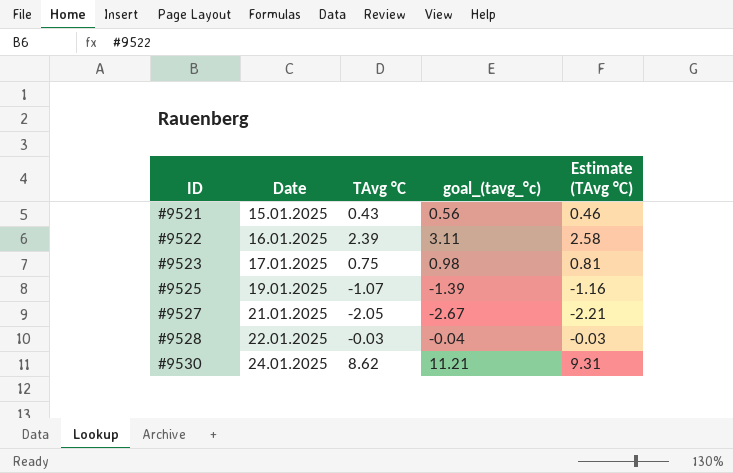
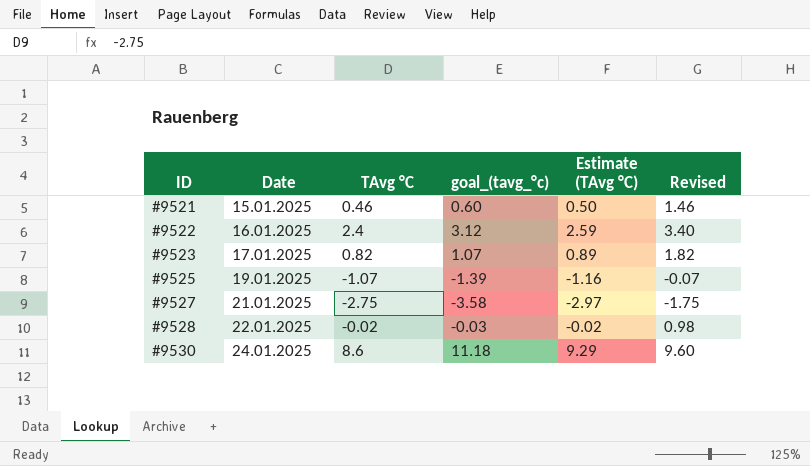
column Revised | formula: none -> [TAvg °C] + 1
#9521 | TAvg °C: 0.43 -> 0.46
#9521 | goal_(tavg_°c): 0.56 -> 0.60
#9521 | Estimate (TAvg °C): 0.46 -> 0.50
#9522 | TAvg °C: 2.39 -> 2.4
#9522 | goal_(tavg_°c): 3.11 -> 3.12
#9522 | Estimate (TAvg °C): 2.58 -> 2.59
#9523 | TAvg °C: 0.75 -> 0.82
#9523 | goal_(tavg_°c): 0.98 -> 1.07
#9523 | Estimate (TAvg °C): 0.81 -> 0.89
#9527 | TAvg °C: -2.05 -> -2.75
#9527 | goal_(tavg_°c): -2.67 -> -3.58
#9527 | Estimate (TAvg °C): -2.21 -> -2.97
#9528 | TAvg °C: -0.03 -> -0.02
#9528 | goal_(tavg_°c): -0.04 -> -0.03
#9528 | Estimate (TAvg °C): -0.03 -> -0.02
#9530 | TAvg °C: 8.62 -> 8.6
#9530 | goal_(tavg_°c): 11.21 -> 11.18
#9530 | Estimate (TAvg °C): 9.31 -> 9.29

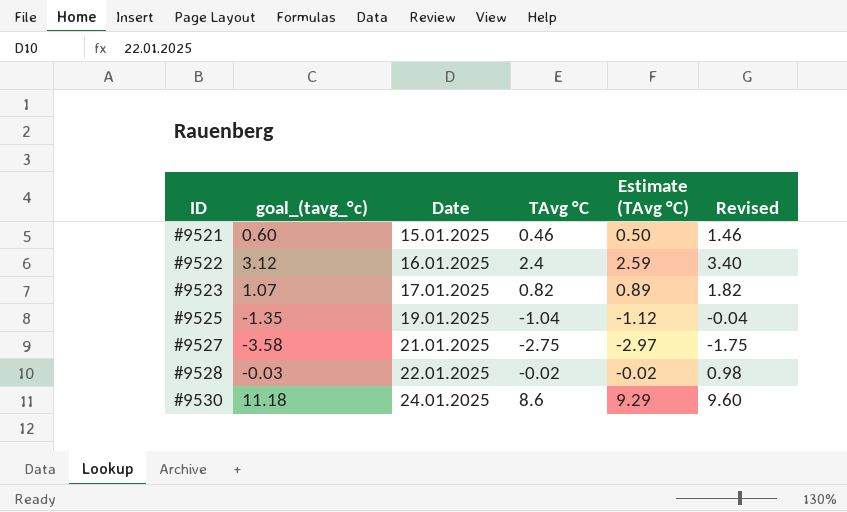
column goal_(tavg_°c) | position: 4 -> 2
#9525 | goal_(tavg_°c): -1.39 -> -1.35
#9525 | TAvg °C: -1.07 -> -1.04
#9525 | Estimate (TAvg °C): -1.16 -> -1.12
#9525 | Revised: -0.07 -> -0.04

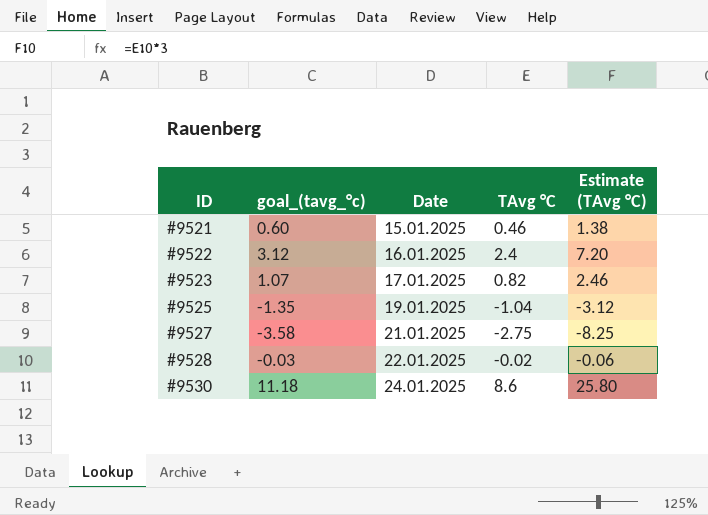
column Revised | formula: [TAvg °C] + 1 -> none
column Estimate (TAvg °C) | formula: [TAvg °C] * 1.08 -> [TAvg °C] * 3

